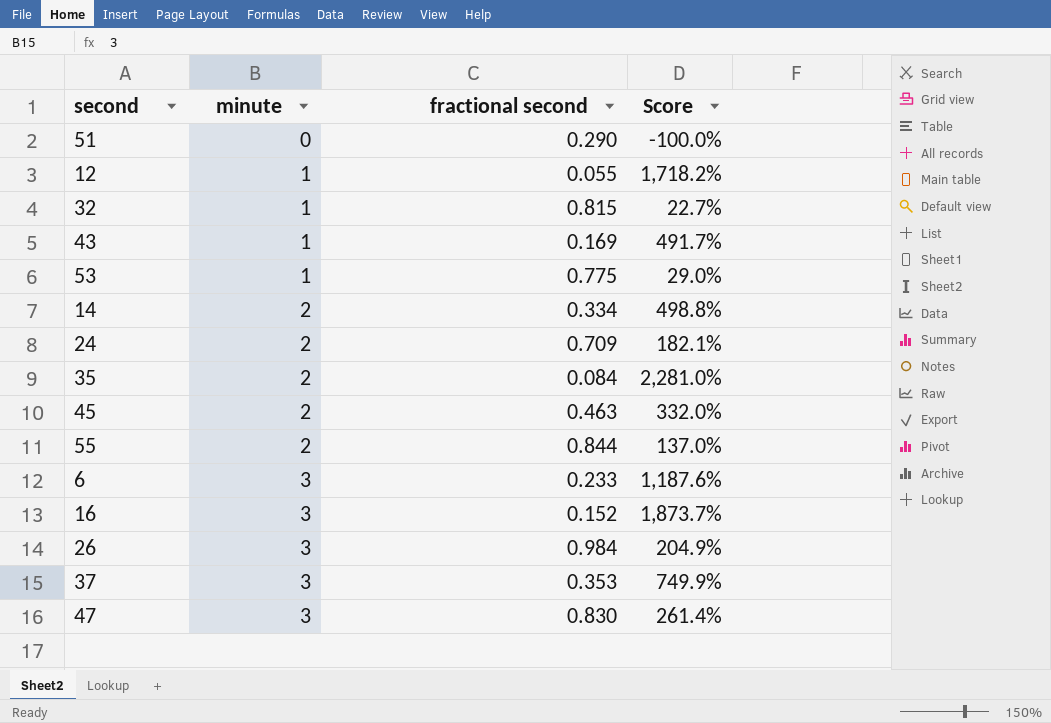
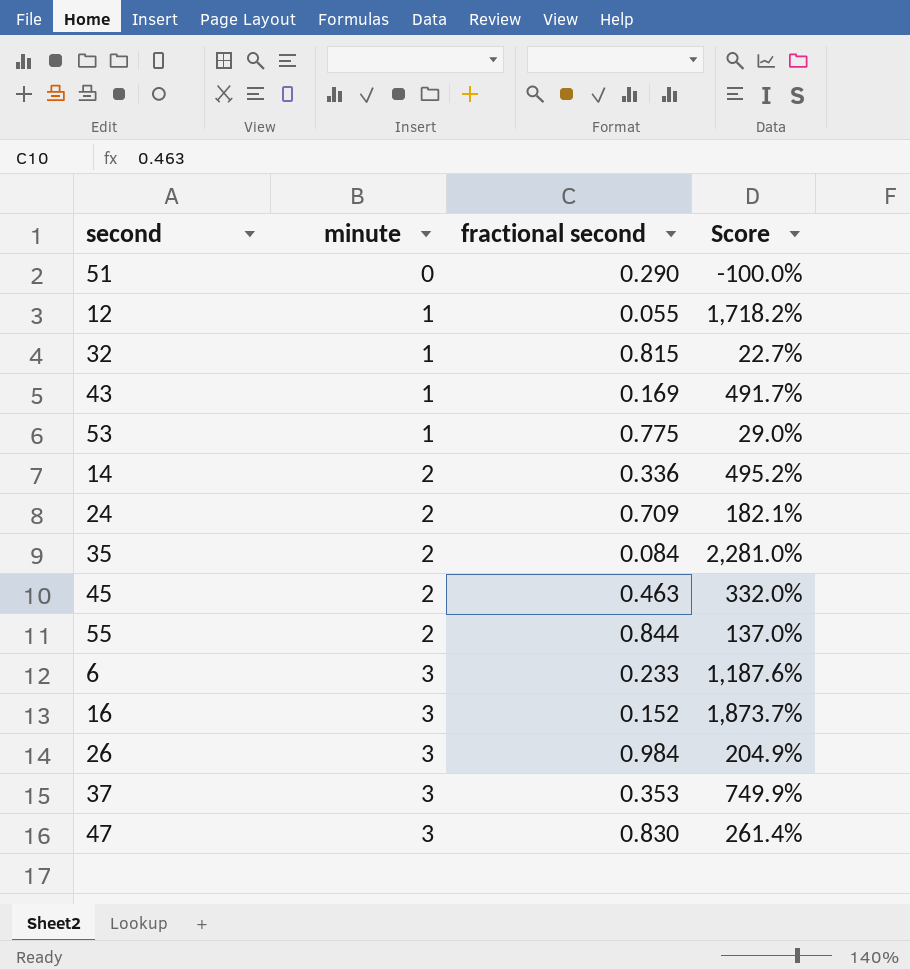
14 | fractional second: 0.334 -> 0.336
14 | Score: 498.8% -> 495.2%

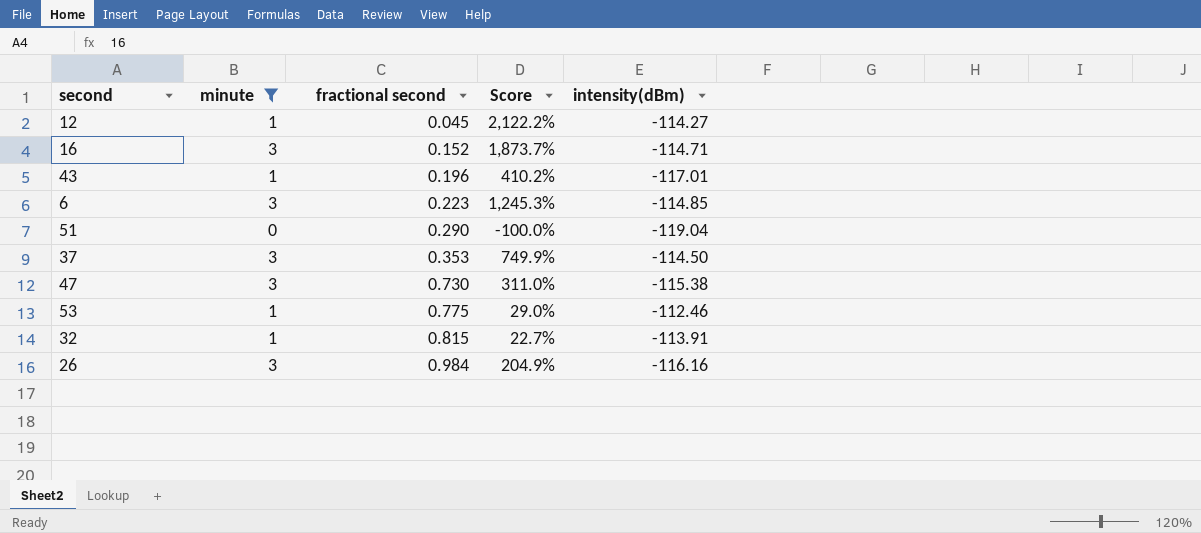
filter: none -> minute != 2
row order: minute ascending -> fractional second ascending
column intensity(dBm) | position: none -> 5
12 | fractional second: 0.055 -> 0.045
12 | Score: 1,718.2% -> 2,122.2%
43 | fractional second: 0.169 -> 0.196
43 | Score: 491.7% -> 410.2%
6 | fractional second: 0.233 -> 0.223
6 | Score: 1,187.6% -> 1,245.3%
47 | fractional second: 0.830 -> 0.730
47 | Score: 261.4% -> 311.0%

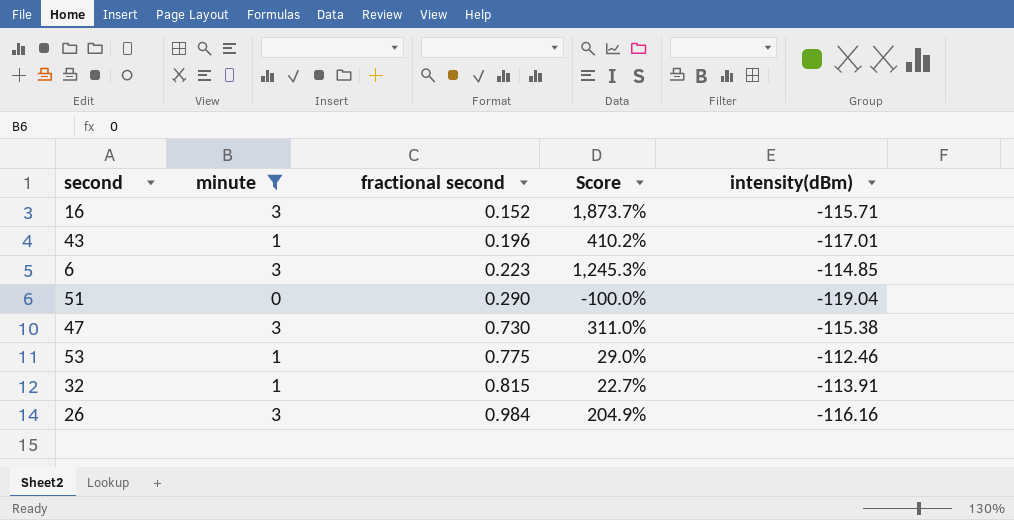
row 12: 1 | 0.045 | 2,122.2% | -114.27 -> none
row 37: 3 | 0.353 | 749.9% | -114.50 -> none
16 | intensity(dBm): -114.71 -> -115.71

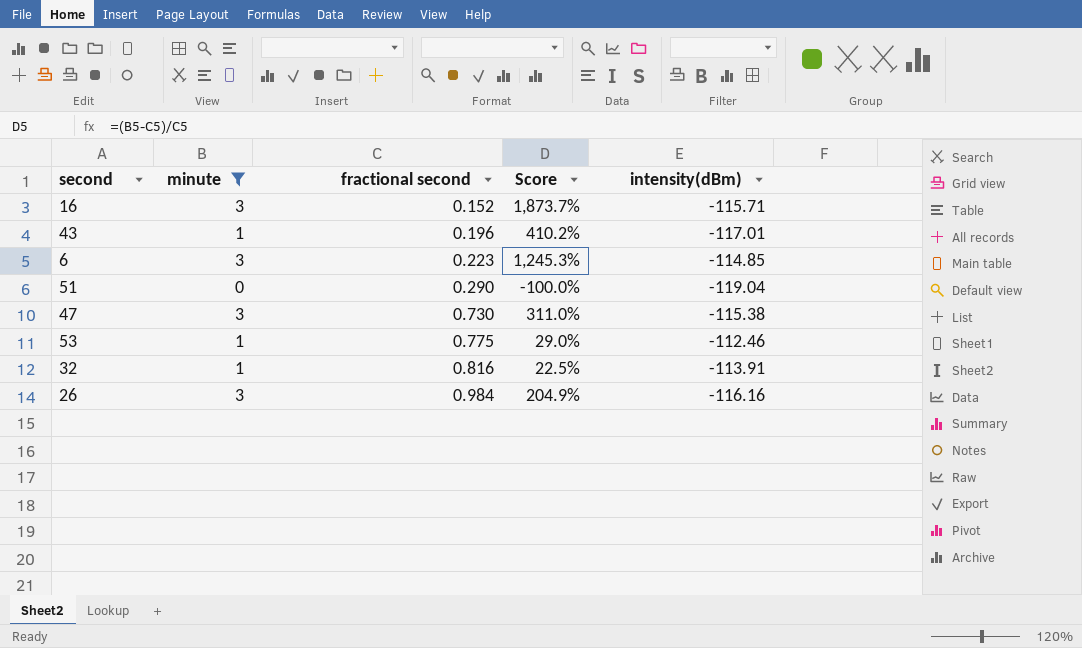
32 | fractional second: 0.815 -> 0.816
32 | Score: 22.7% -> 22.5%

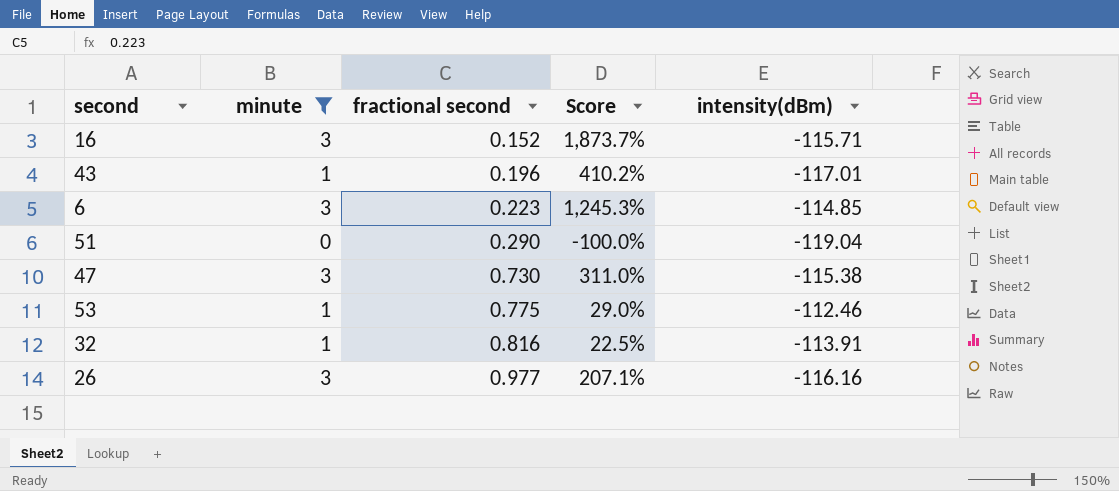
26 | fractional second: 0.984 -> 0.977
26 | Score: 204.9% -> 207.1%

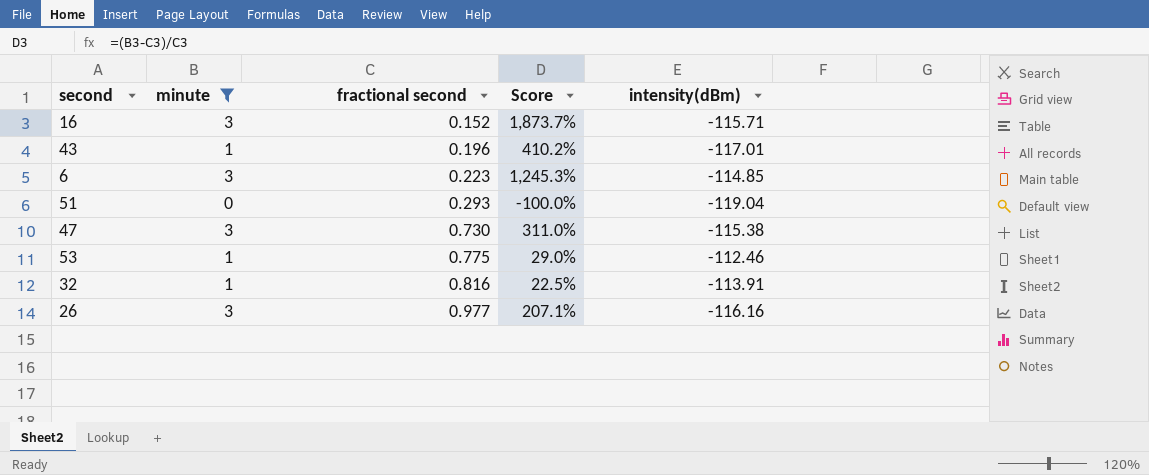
51 | fractional second: 0.290 -> 0.293

